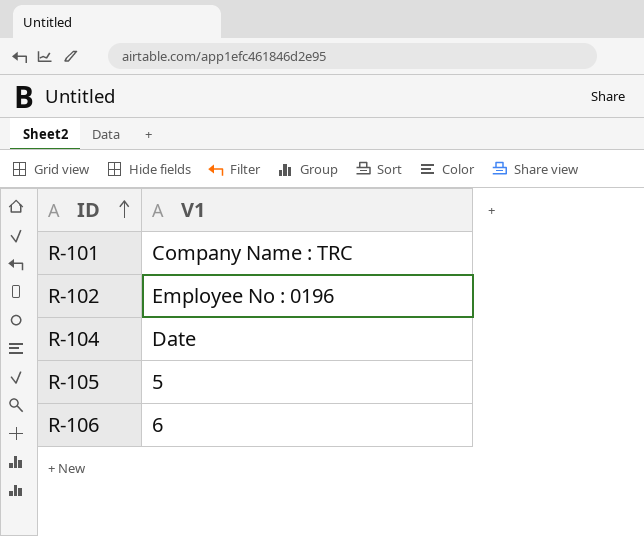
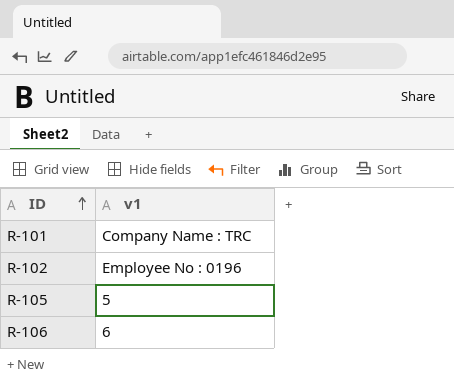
column name: V1 -> v1
row R-104: Date -> none

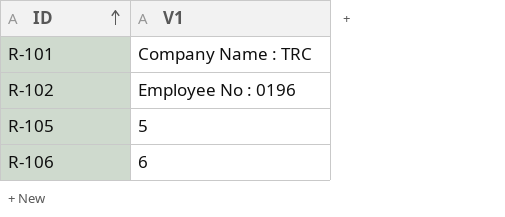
column name: v1 -> V1

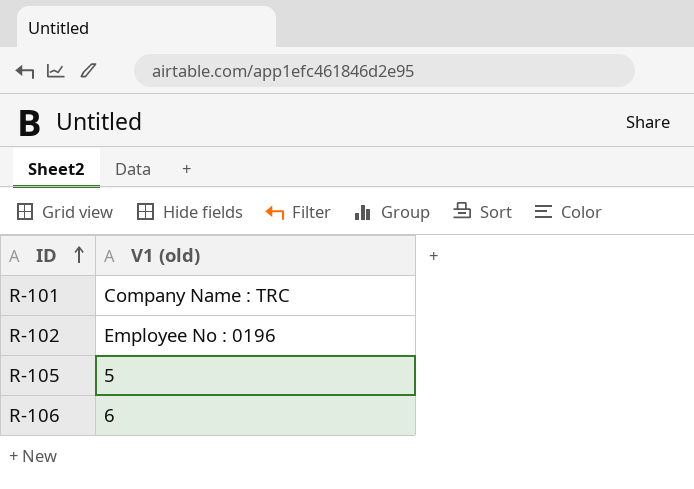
column name: V1 -> V1 (old)

